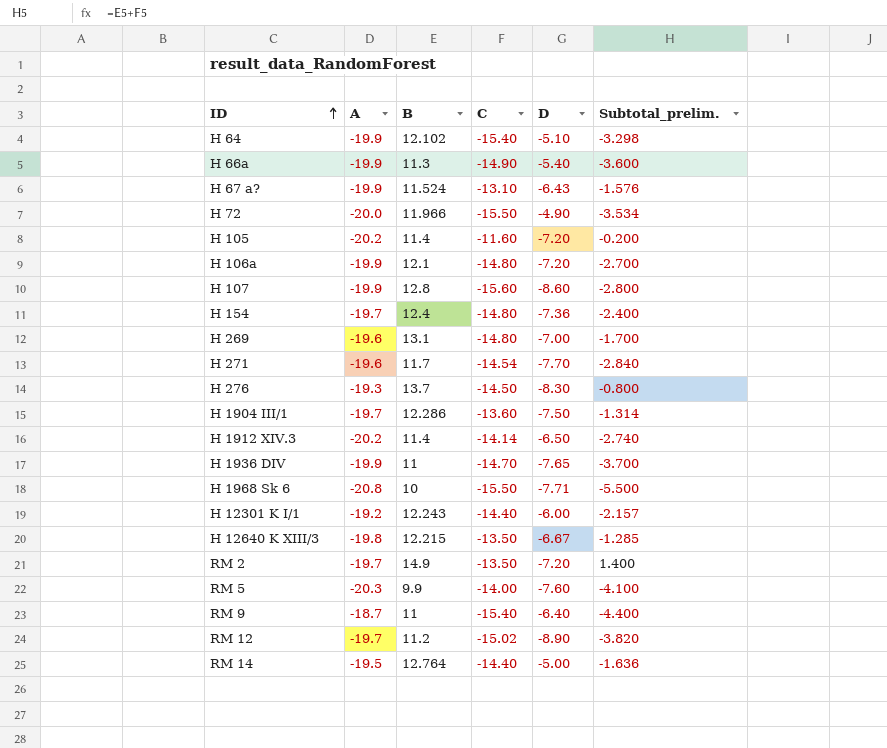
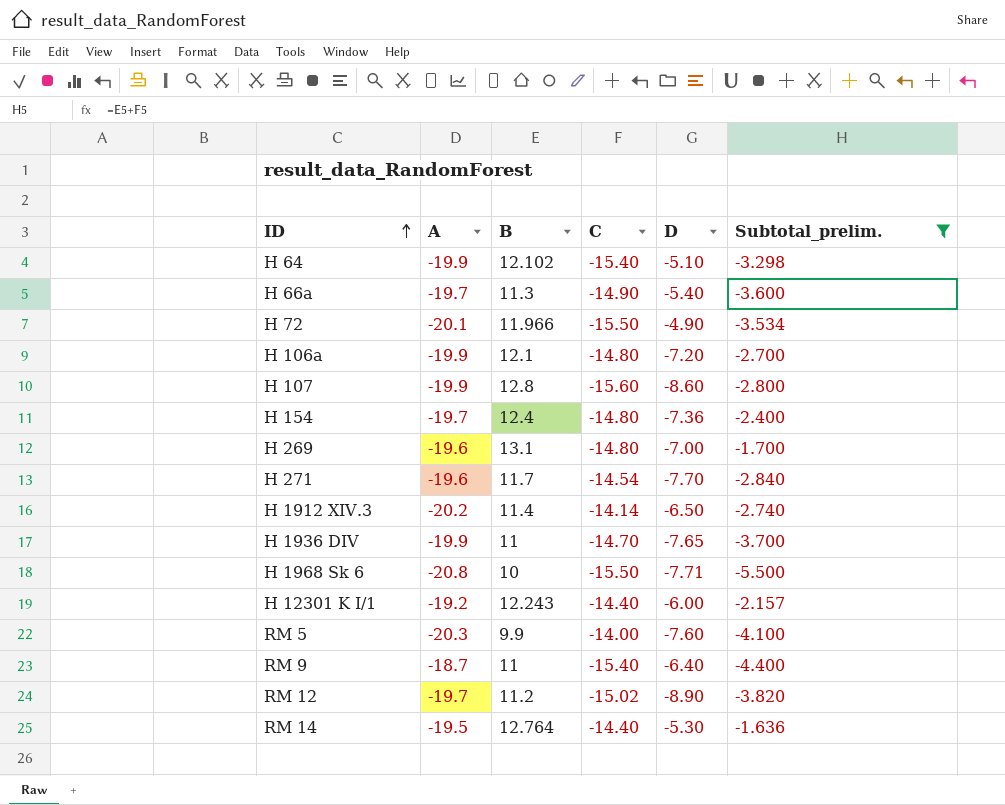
filter: none -> Subtotal_prelim. <= -1.636
H 66a | A: -19.9 -> -19.7
H 72 | A: -20.0 -> -20.1
RM 14 | D: -5.00 -> -5.30

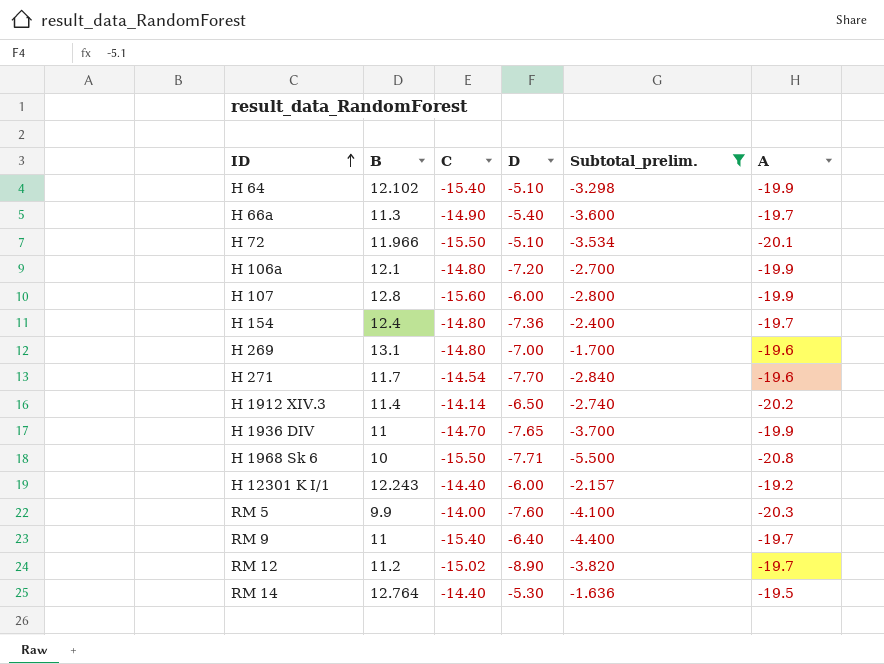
column A | position: 2 -> 6
H 72 | D: -4.90 -> -5.10
H 107 | D: -8.60 -> -6.00
RM 9 | A: -18.7 -> -19.7

